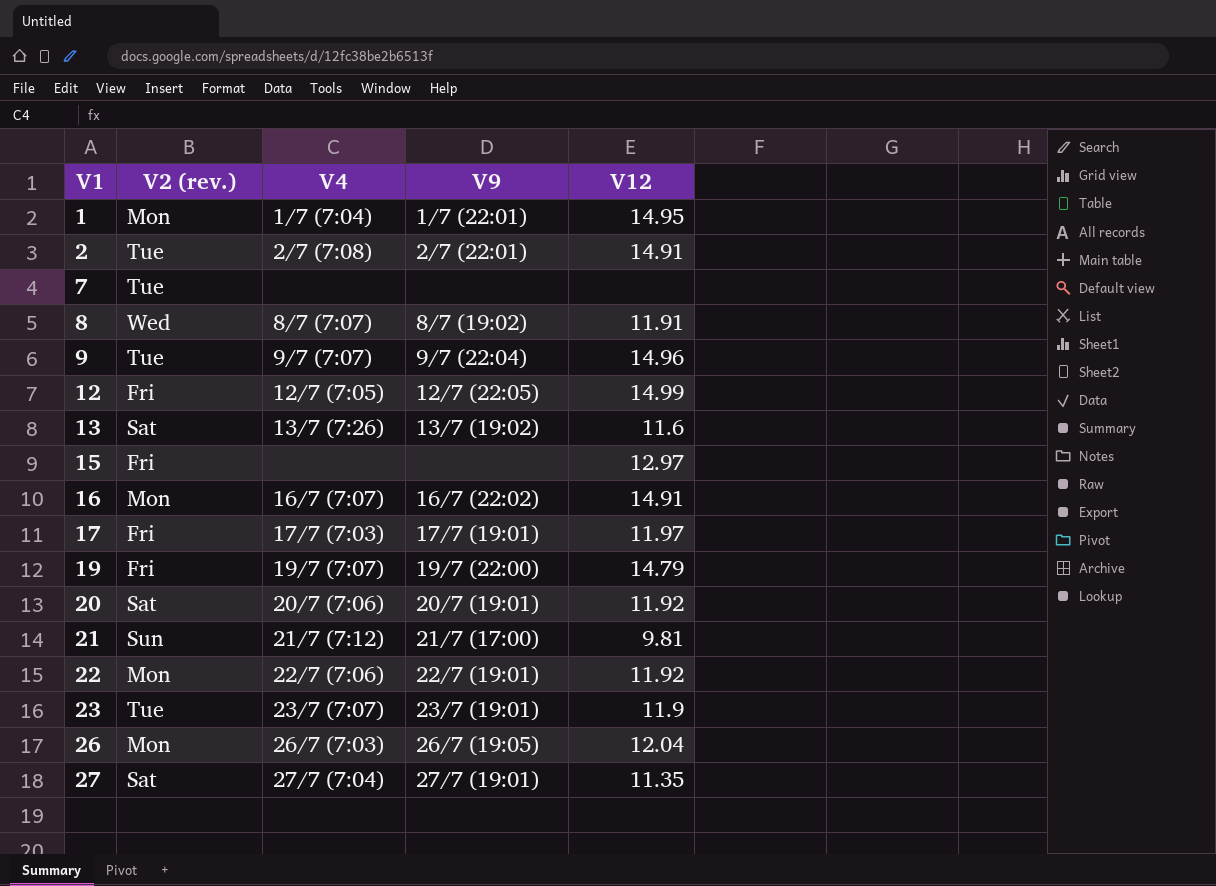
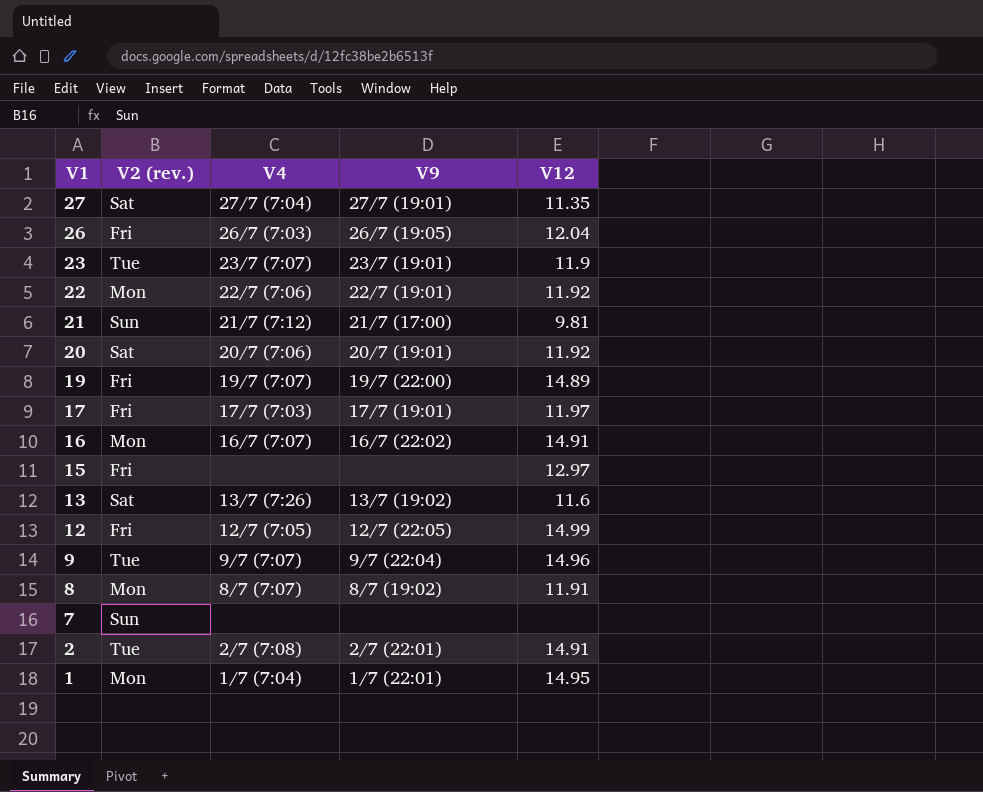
row order: V1 ascending -> V1 descending
26 | V2 (rev.): Mon -> Fri
19 | V12: 14.79 -> 14.89
8 | V2 (rev.): Wed -> Mon
7 | V2 (rev.): Tue -> Sun

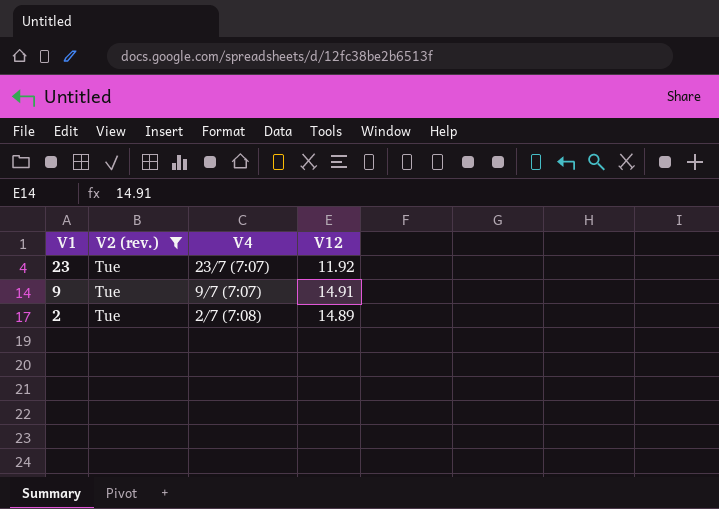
filter: none -> V2 (rev.) = Tue
column V9 | position: 4 -> none
23 | V12: 11.9 -> 11.92
9 | V12: 14.96 -> 14.91
2 | V12: 14.91 -> 14.89

